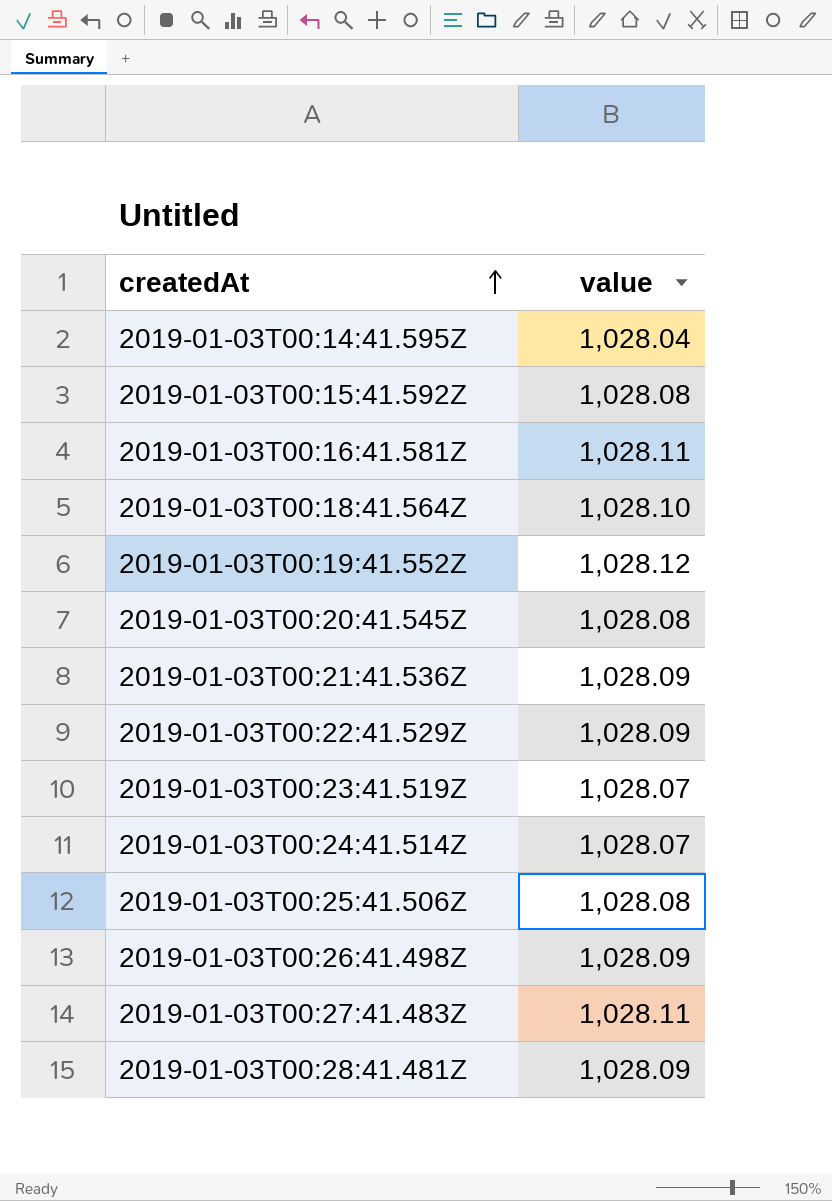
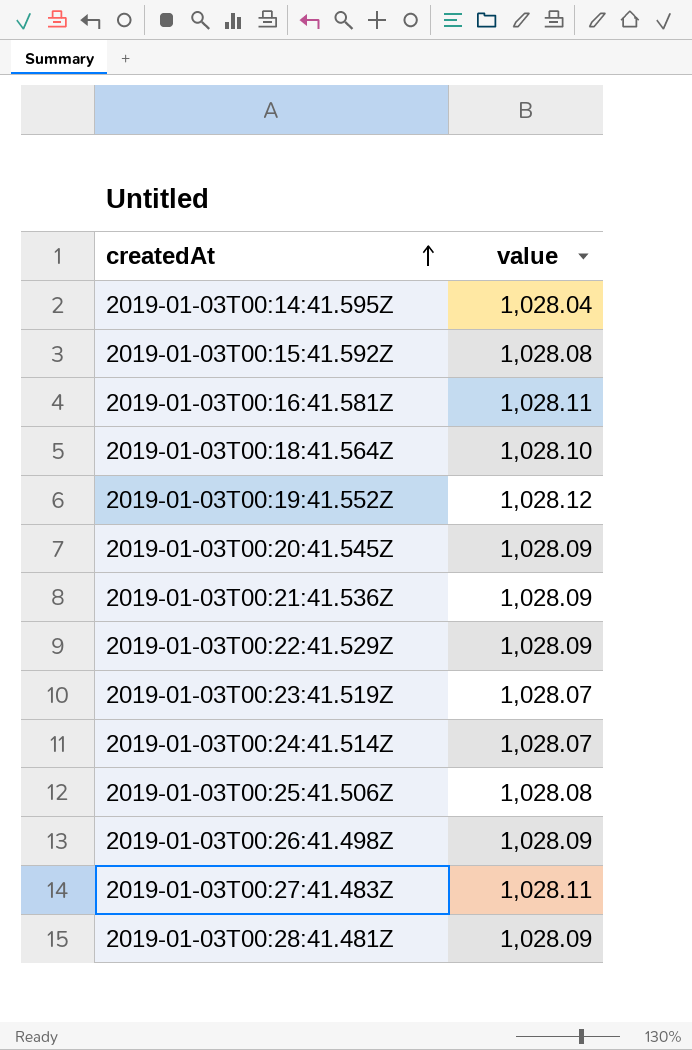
2019-01-03T00:20:41.545Z | value: 1,028.08 -> 1,028.09

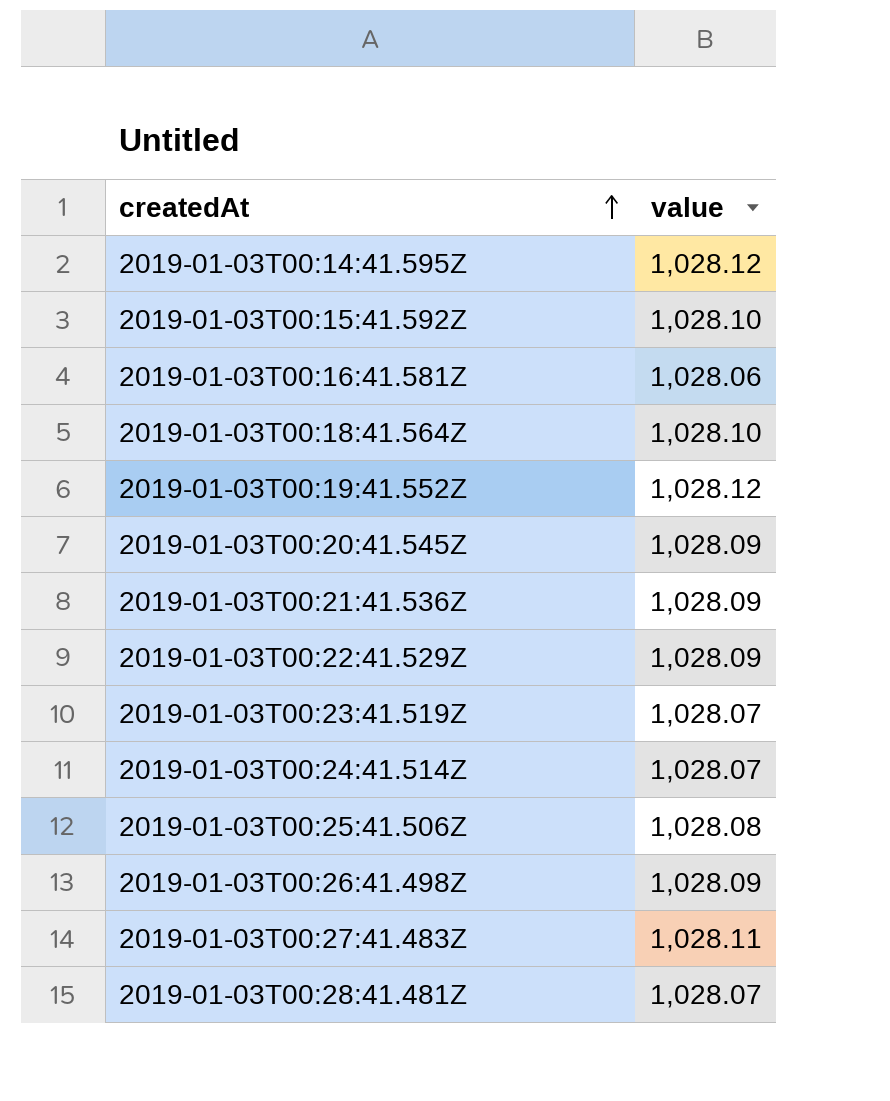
2019-01-03T00:14:41.595Z | value: 1,028.04 -> 1,028.12
2019-01-03T00:15:41.592Z | value: 1,028.08 -> 1,028.10
2019-01-03T00:16:41.581Z | value: 1,028.11 -> 1,028.06
2019-01-03T00:28:41.481Z | value: 1,028.09 -> 1,028.07

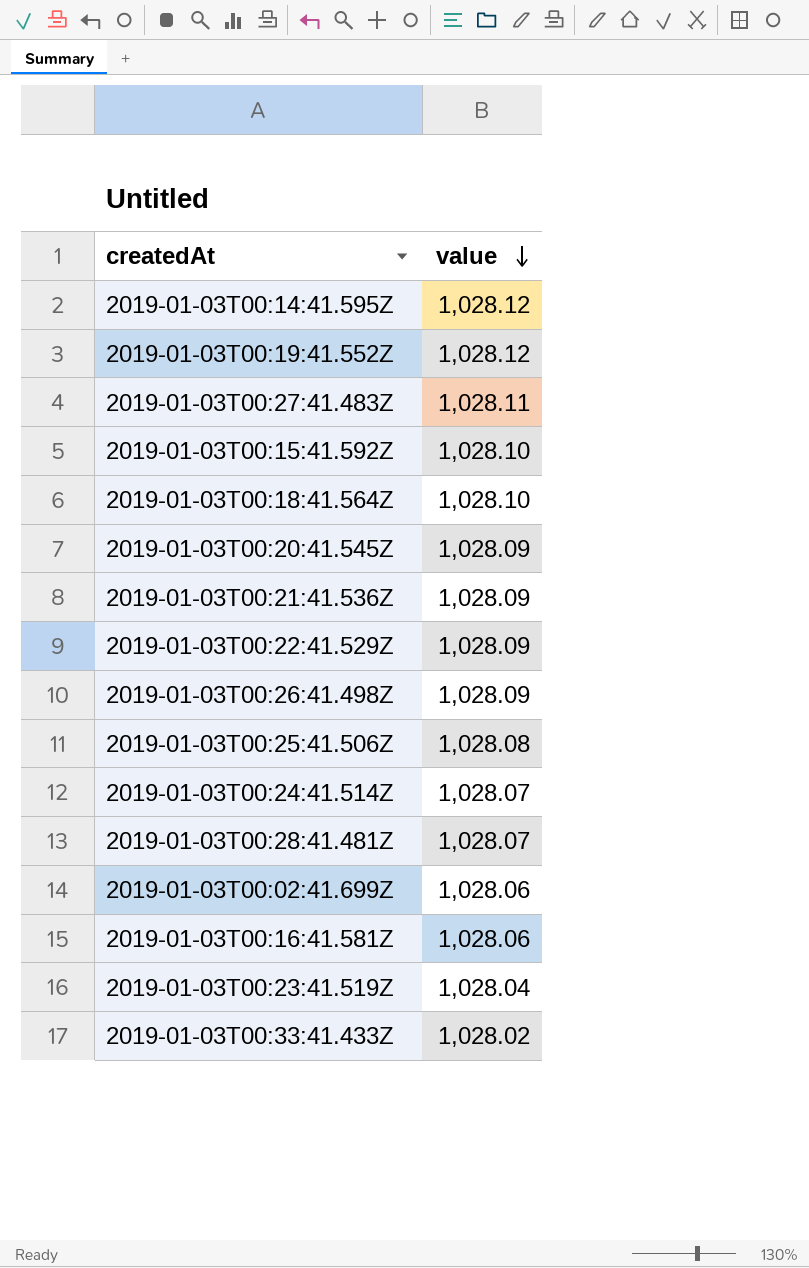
row order: createdAt ascending -> value descending
row 2019-01-03T00:02:41.699Z: none -> 1,028.06
2019-01-03T00:23:41.519Z | value: 1,028.07 -> 1,028.04
row 2019-01-03T00:33:41.433Z: none -> 1,028.02

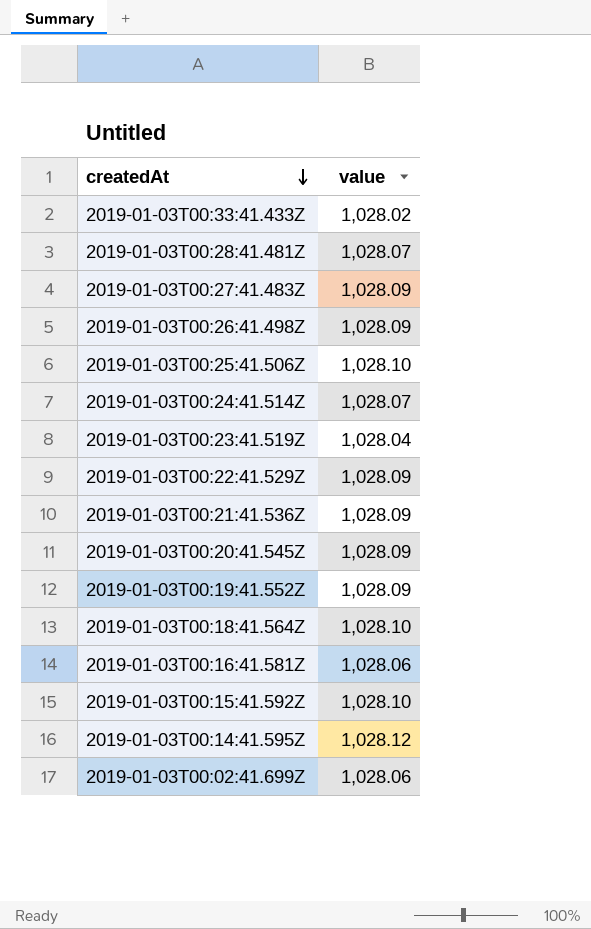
row order: value descending -> createdAt descending
2019-01-03T00:27:41.483Z | value: 1,028.11 -> 1,028.09
2019-01-03T00:25:41.506Z | value: 1,028.08 -> 1,028.10
2019-01-03T00:19:41.552Z | value: 1,028.12 -> 1,028.09

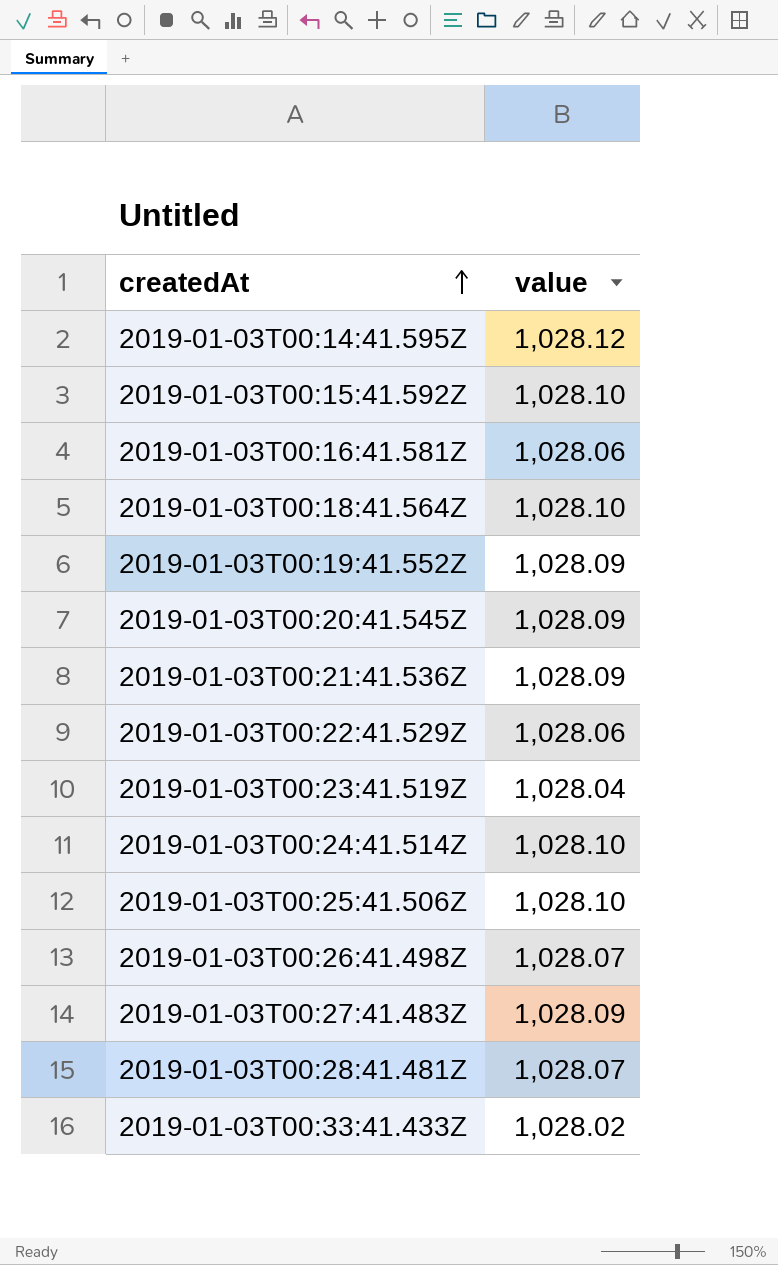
row order: createdAt descending -> createdAt ascending
row 2019-01-03T00:02:41.699Z: 1,028.06 -> none
2019-01-03T00:22:41.529Z | value: 1,028.09 -> 1,028.06
2019-01-03T00:24:41.514Z | value: 1,028.07 -> 1,028.10
2019-01-03T00:26:41.498Z | value: 1,028.09 -> 1,028.07

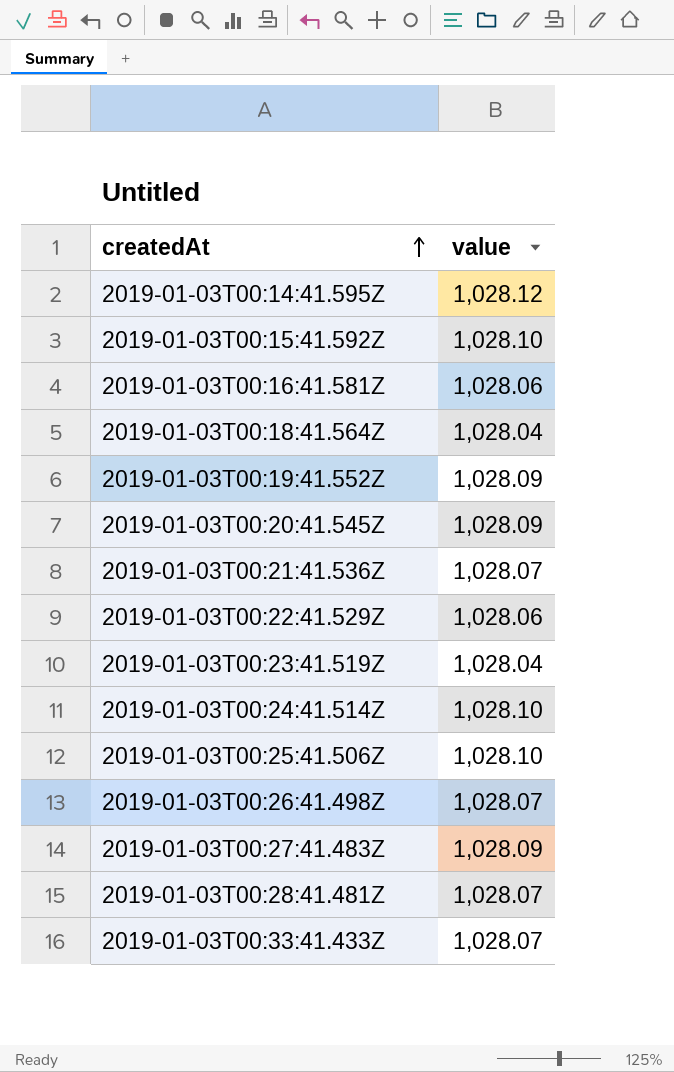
2019-01-03T00:18:41.564Z | value: 1,028.10 -> 1,028.04
2019-01-03T00:21:41.536Z | value: 1,028.09 -> 1,028.07
2019-01-03T00:33:41.433Z | value: 1,028.02 -> 1,028.07

